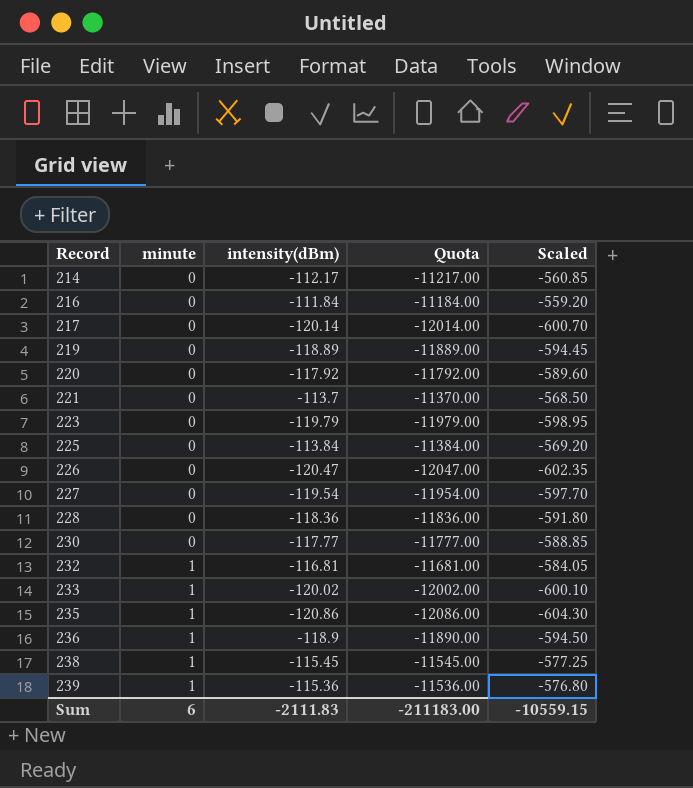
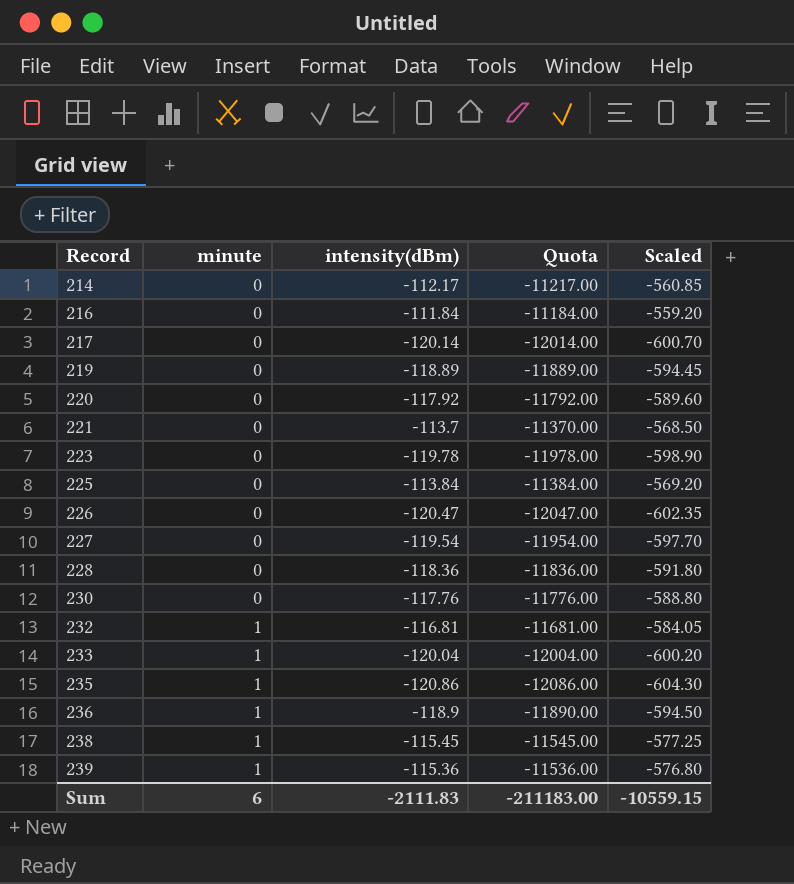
223 | intensity(dBm): -119.79 -> -119.78
223 | Quota: -11979.00 -> -11978.00
223 | Scaled: -598.95 -> -598.90
230 | intensity(dBm): -117.77 -> -117.76
230 | Quota: -11777.00 -> -11776.00
230 | Scaled: -588.85 -> -588.80
233 | intensity(dBm): -120.02 -> -120.04
233 | Quota: -12002.00 -> -12004.00
233 | Scaled: -600.10 -> -600.20

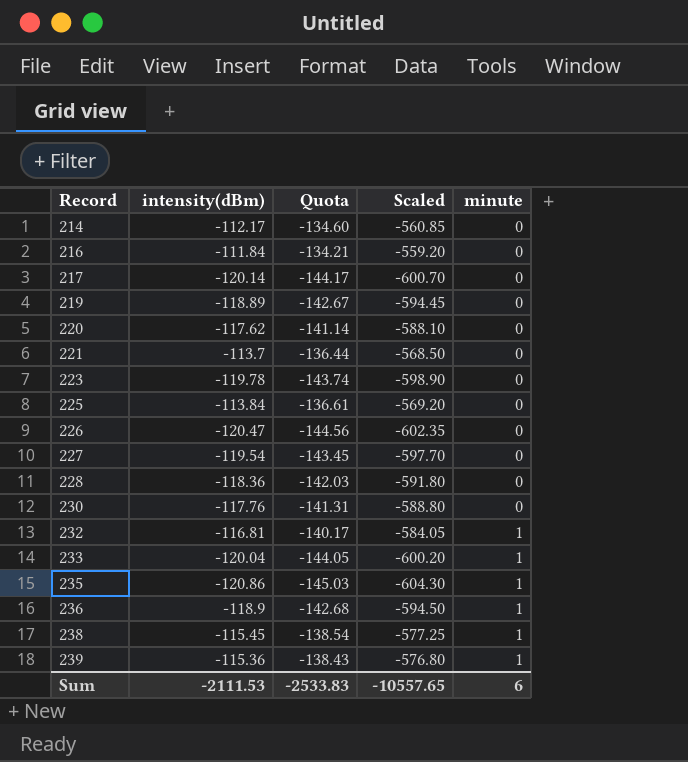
column Quota | formula: [intensity(dBm)] * 100 -> [intensity(dBm)] * 1.2
column minute | position: 2 -> 5
220 | intensity(dBm): -117.92 -> -117.62
220 | Scaled: -589.60 -> -588.10
Sum | intensity(dBm): -2111.83 -> -2111.53
Sum | Quota: -211183.00 -> -2533.83
Sum | Scaled: -10559.15 -> -10557.65

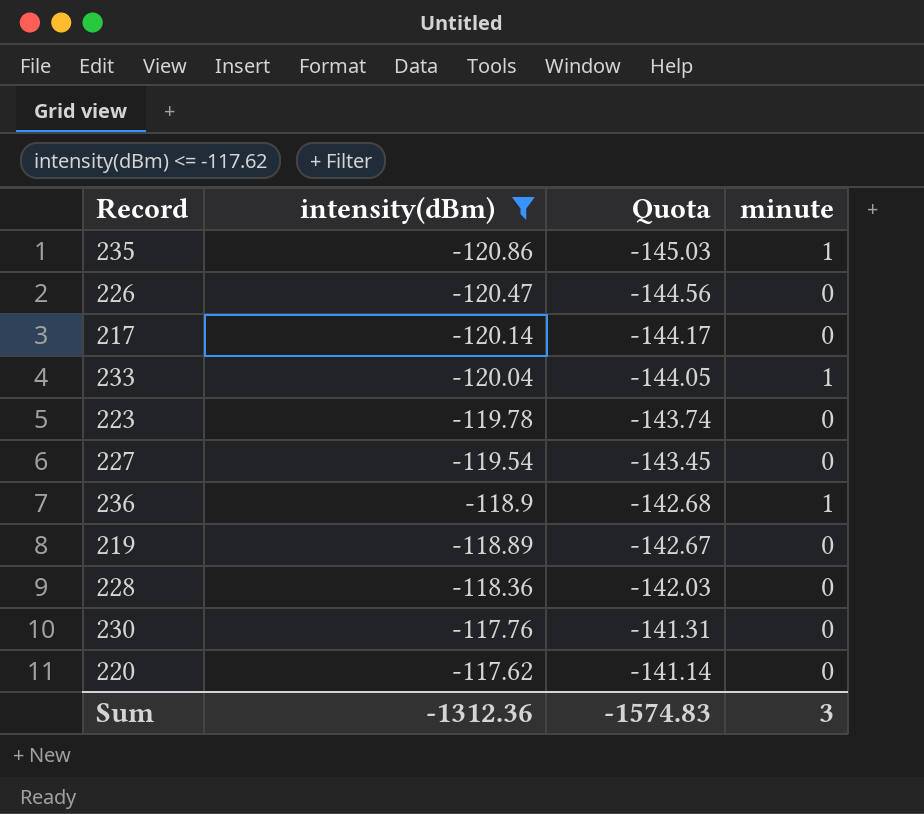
filter: none -> intensity(dBm) <= -117.62
row order: Record ascending -> intensity(dBm) ascending
column Scaled | formula: [intensity(dBm)] * 5 -> none
Sum | intensity(dBm): -2111.53 -> -1312.36
Sum | Quota: -2533.83 -> -1574.83
Sum | minute: 6 -> 3

